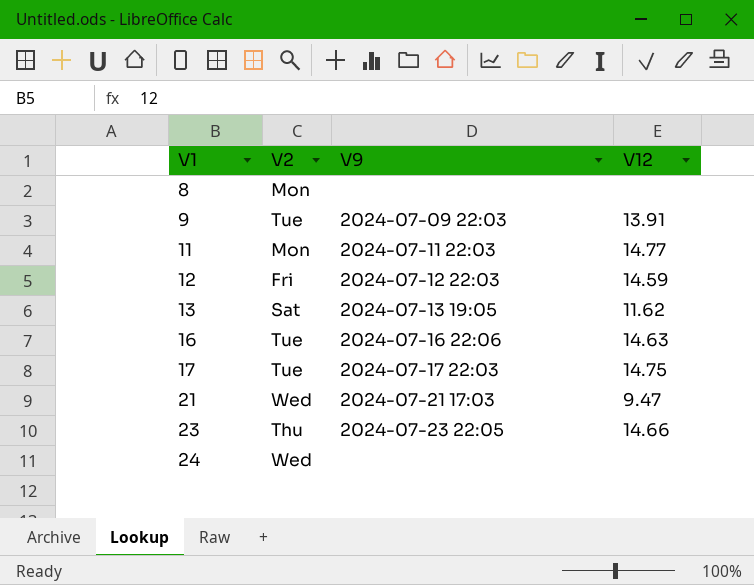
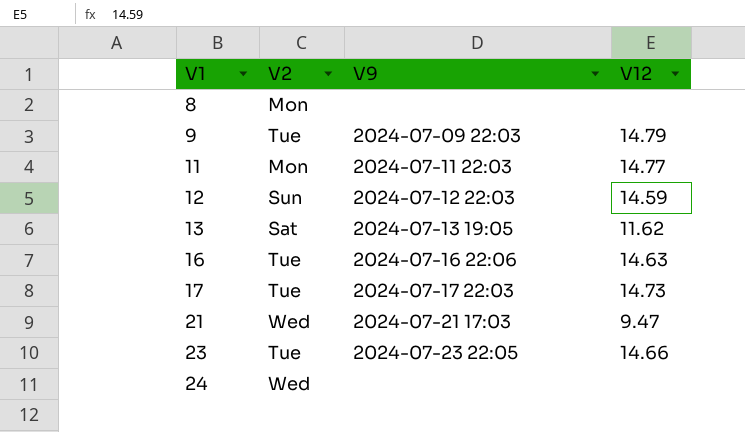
9 | V12: 13.91 -> 14.79
12 | V2: Fri -> Sun
17 | V12: 14.75 -> 14.73
23 | V2: Thu -> Tue

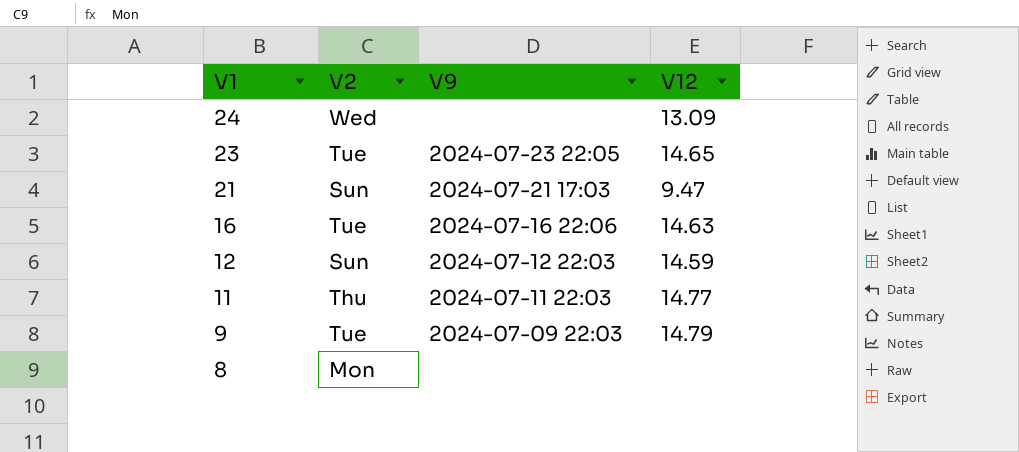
row order: V1 ascending -> V1 descending
row 13: Sat | 2024-07-13 19:05 | 11.62 -> none
row 17: Tue | 2024-07-17 22:03 | 14.73 -> none
24 | V12: none -> 13.09
23 | V12: 14.66 -> 14.65
21 | V2: Wed -> Sun
11 | V2: Mon -> Thu

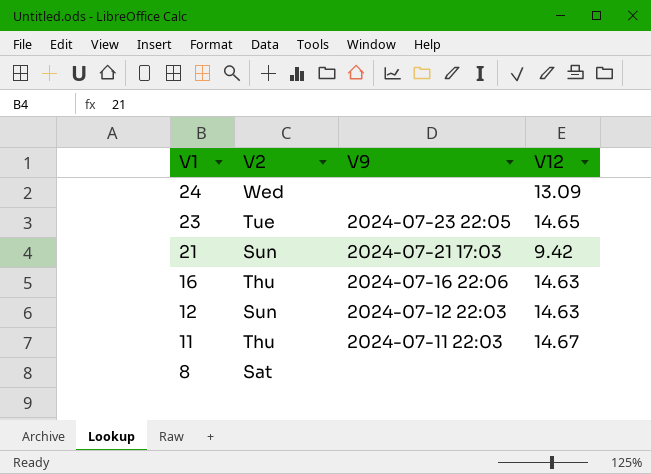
row 9: Tue | 2024-07-09 22:03 | 14.79 -> none
21 | V12: 9.47 -> 9.42
16 | V2: Tue -> Thu
12 | V12: 14.59 -> 14.63
11 | V12: 14.77 -> 14.67
8 | V2: Mon -> Sat

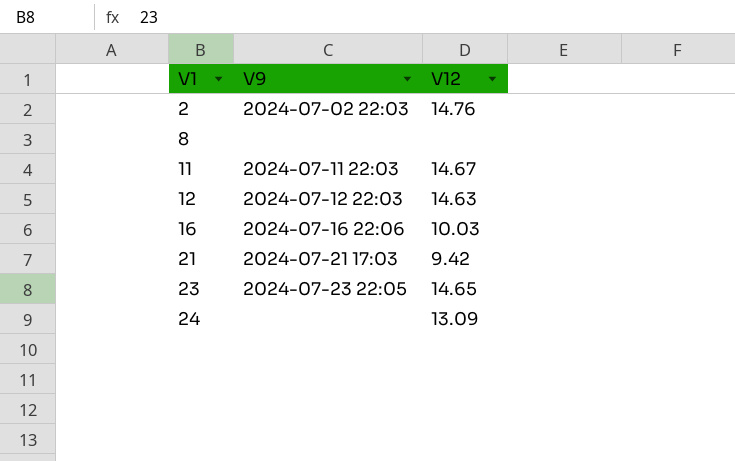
row order: V1 descending -> V1 ascending
column V2 | position: 2 -> none
row 2: none -> 2024-07-02 22:03 | 14.76
16 | V12: 14.63 -> 10.03

